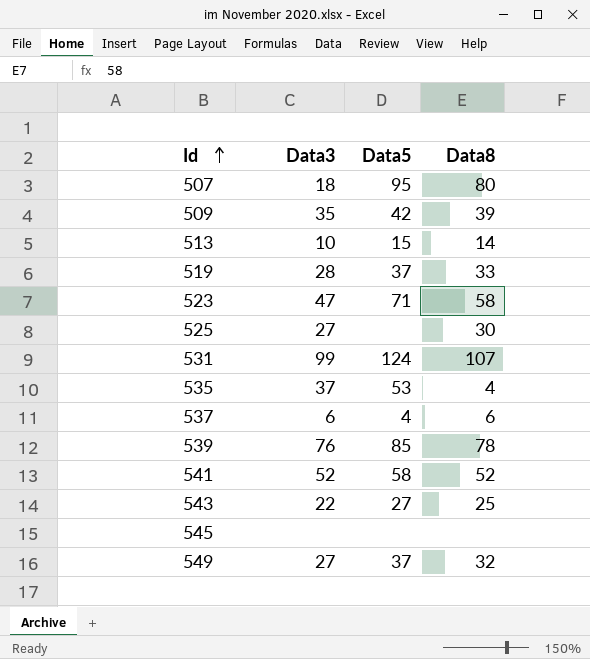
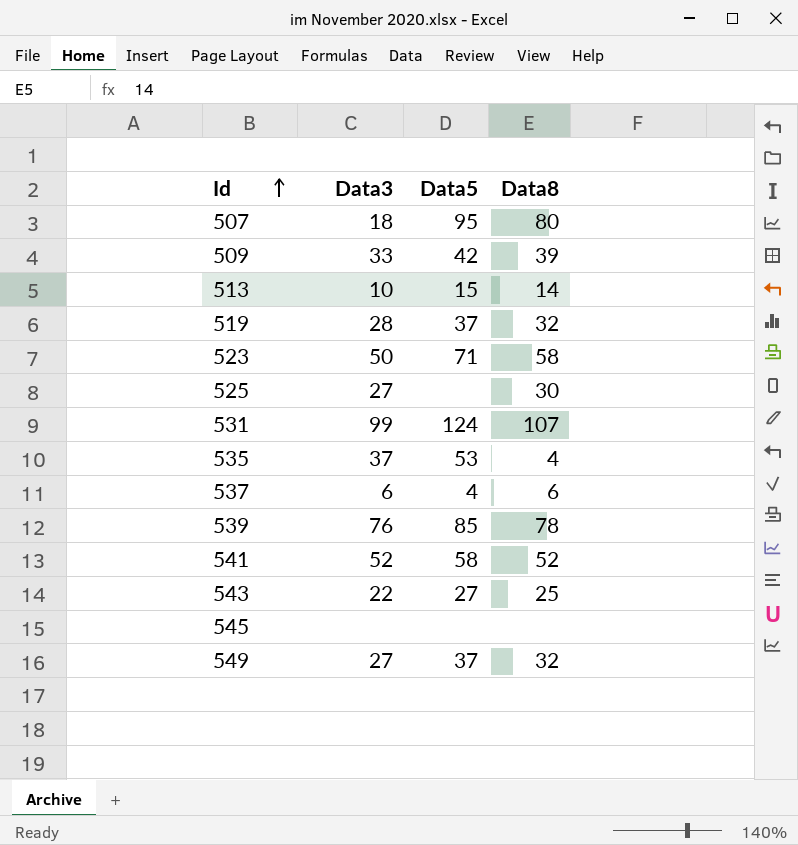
509 | Data3: 35 -> 33
519 | Data8: 33 -> 32
523 | Data3: 47 -> 50

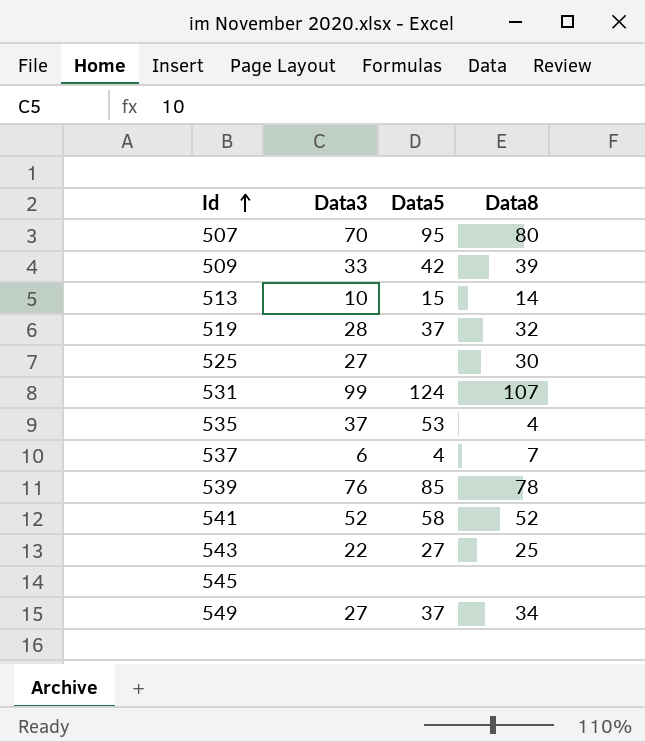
row 523: 50 | 71 | 58 -> none
507 | Data3: 18 -> 70
537 | Data8: 6 -> 7
549 | Data8: 32 -> 34

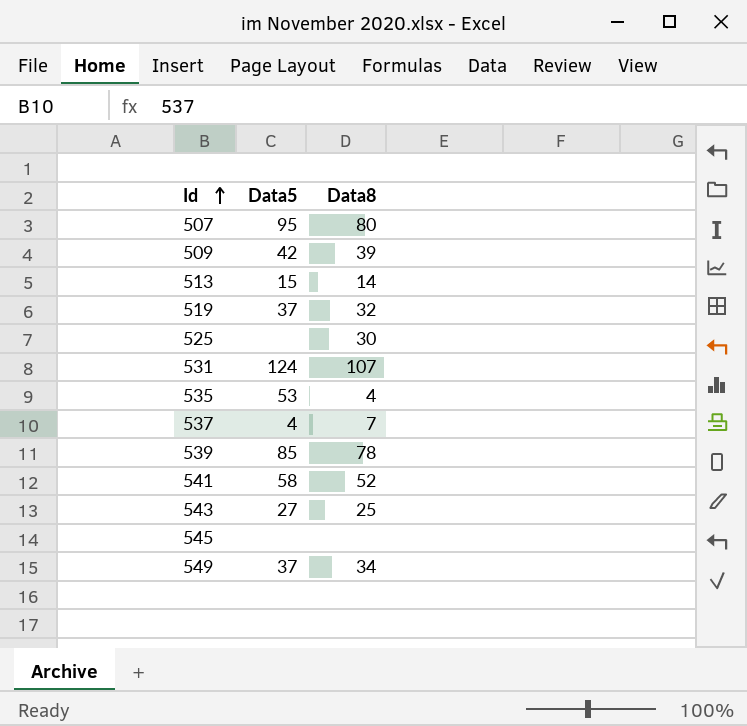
column Data3 | position: 2 -> none

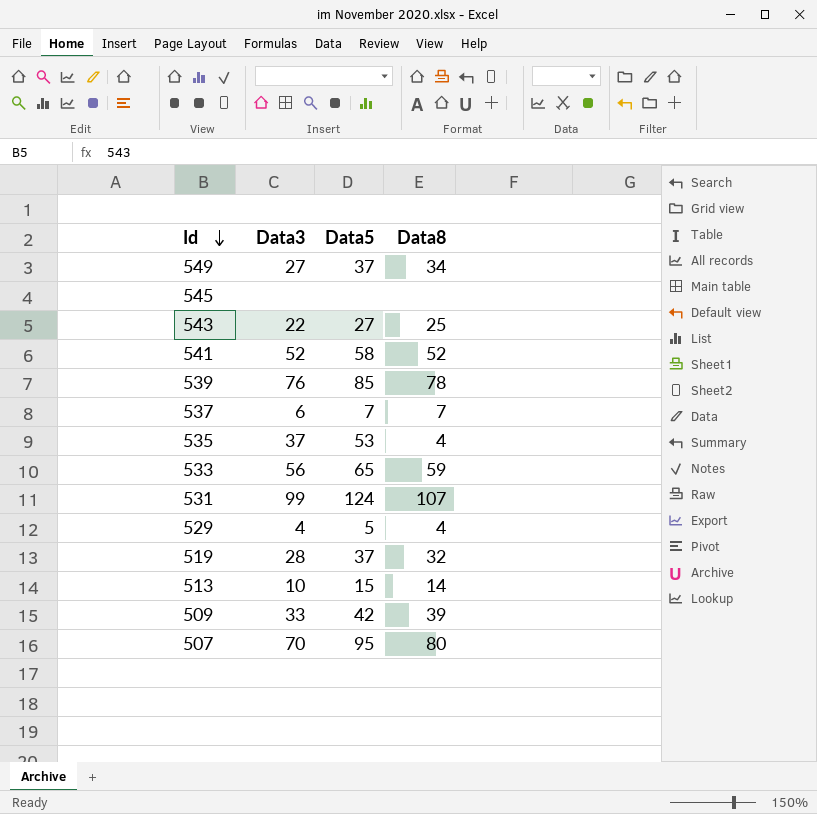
row order: Id ascending -> Id descending
column Data3 | position: none -> 2
row 525: none | 30 -> none
537 | Data5: 4 -> 7
row 533: none -> 56 | 65 | 59
row 529: none -> 4 | 5 | 4

